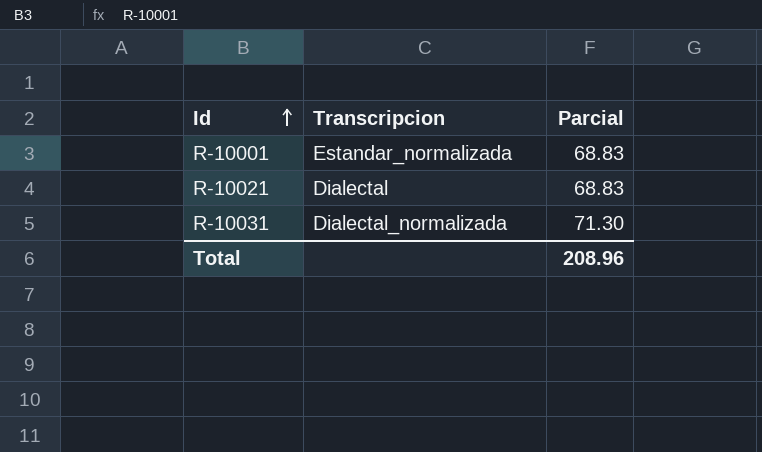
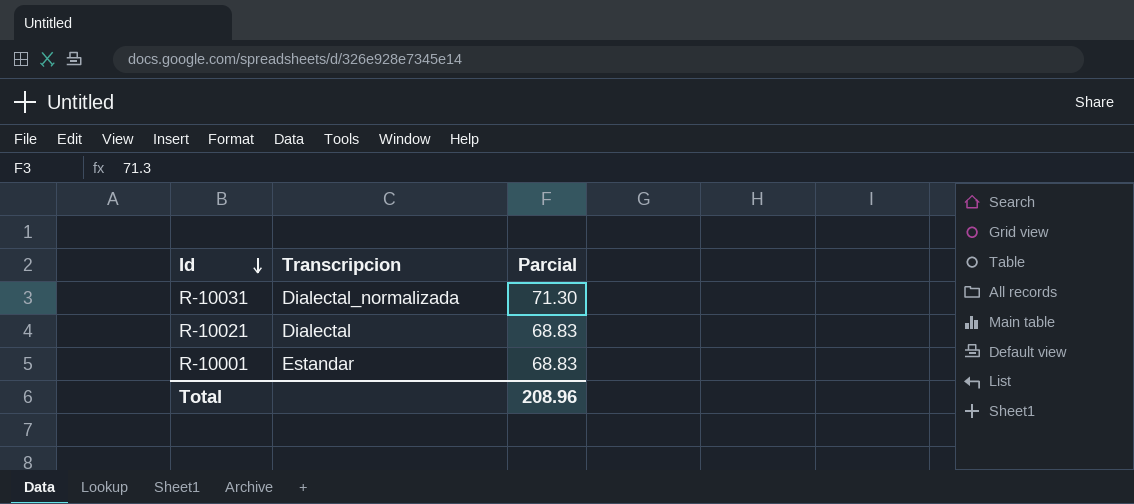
row order: Id ascending -> Id descending
R-10001 | Transcripcion: Estandar_normalizada -> Estandar

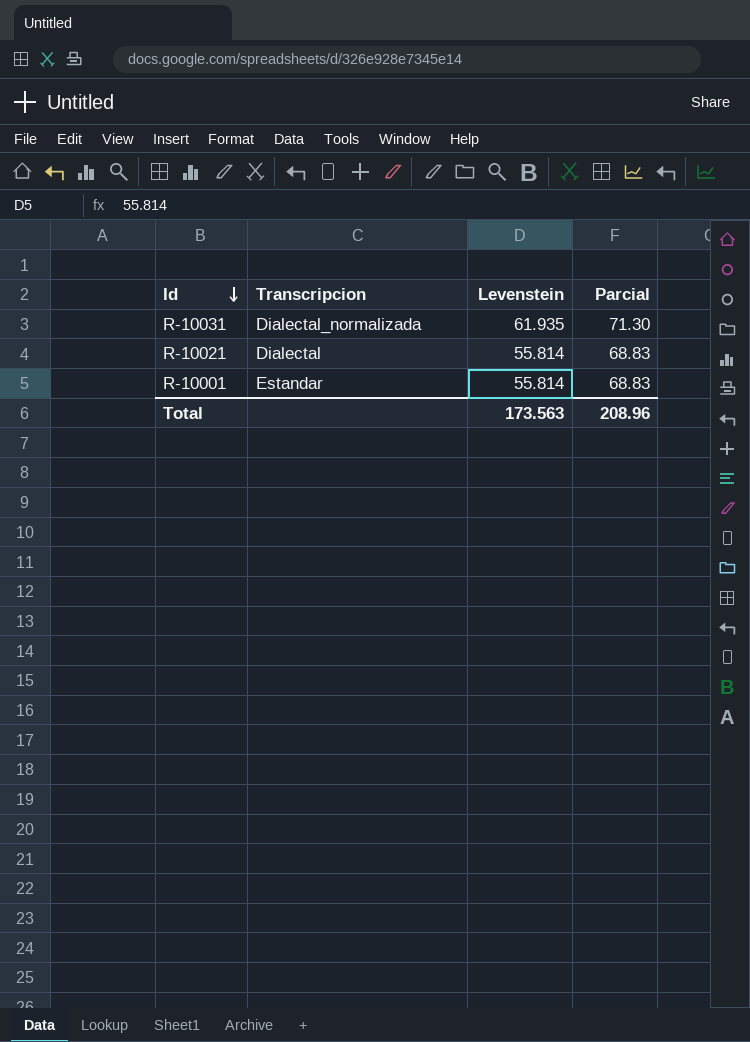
column Levenstein | position: none -> 3

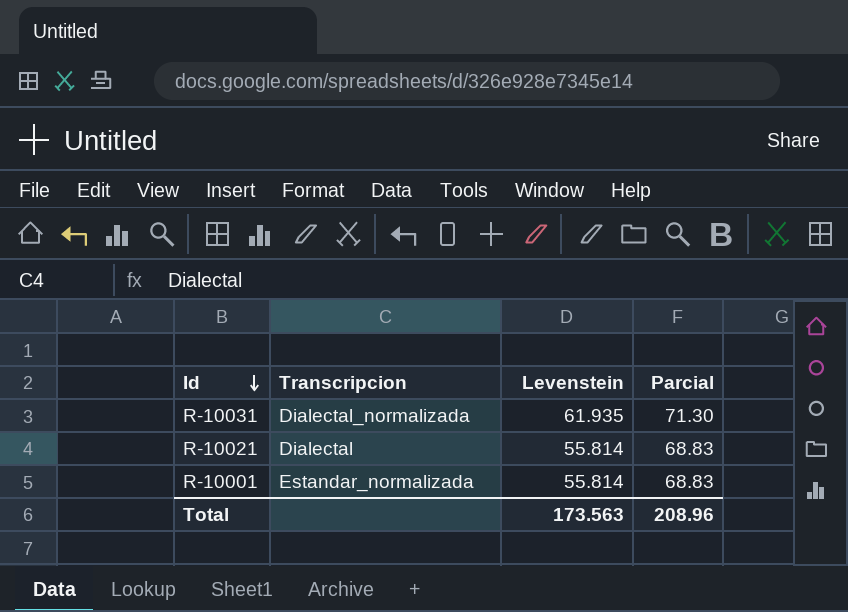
R-10001 | Transcripcion: Estandar -> Estandar_normalizada

